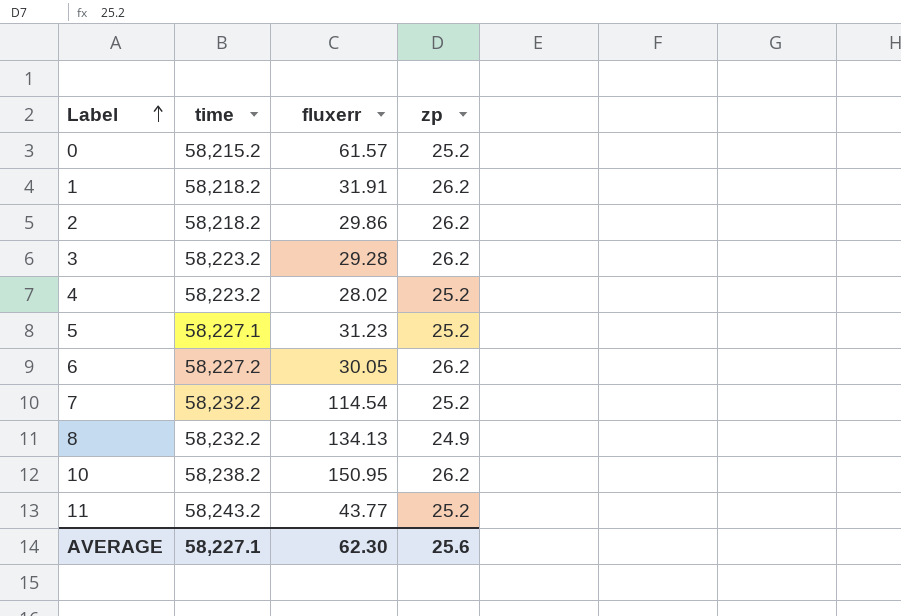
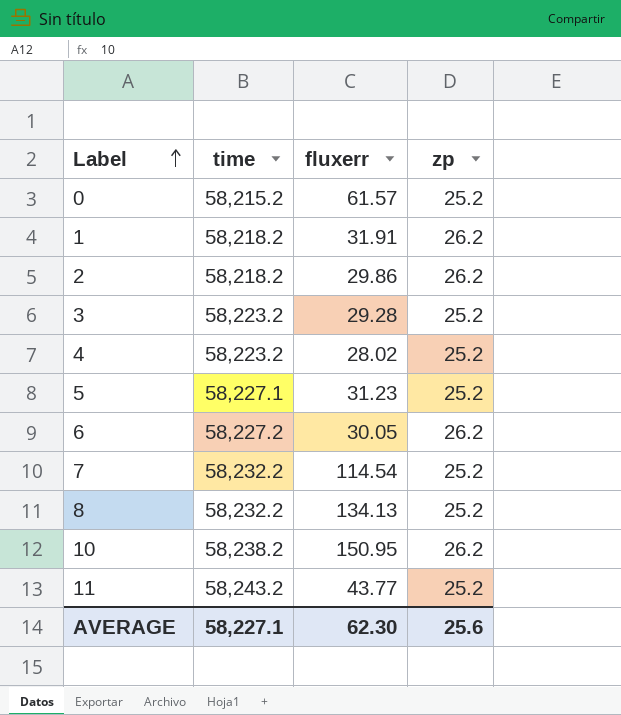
3 | zp: 26.2 -> 25.2
8 | zp: 24.9 -> 25.2

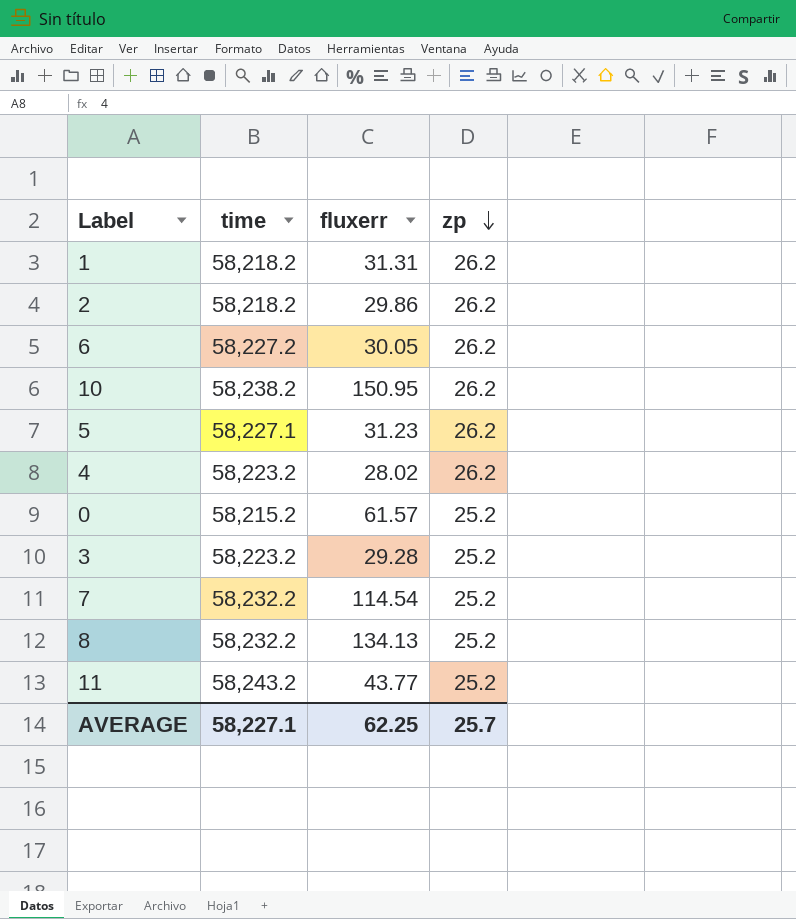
row order: Label ascending -> zp descending
1 | fluxerr: 31.91 -> 31.31
5 | zp: 25.2 -> 26.2
4 | zp: 25.2 -> 26.2
AVERAGE | fluxerr: 62.30 -> 62.25
AVERAGE | zp: 25.6 -> 25.7

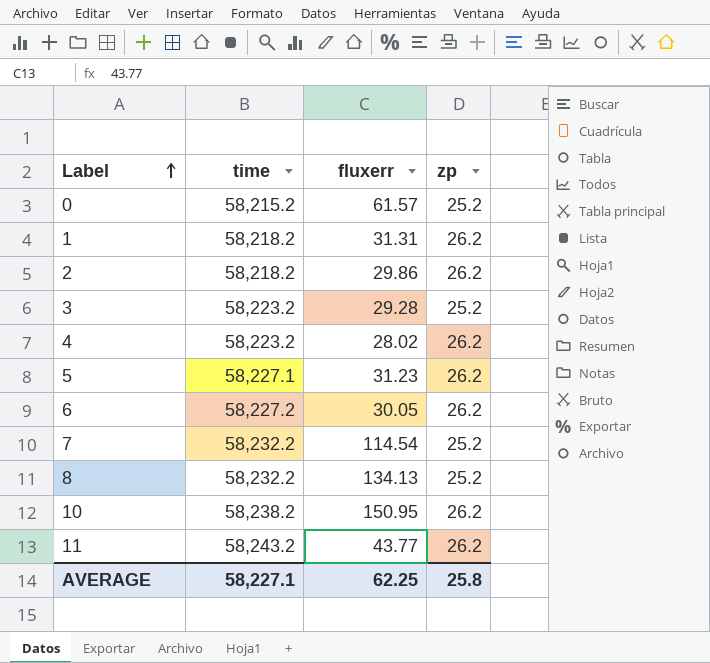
row order: zp descending -> Label ascending
11 | zp: 25.2 -> 26.2
AVERAGE | zp: 25.7 -> 25.8

